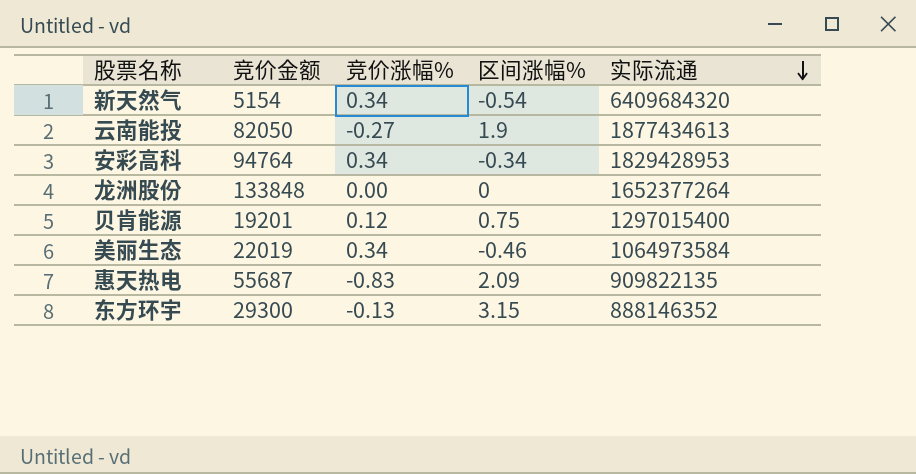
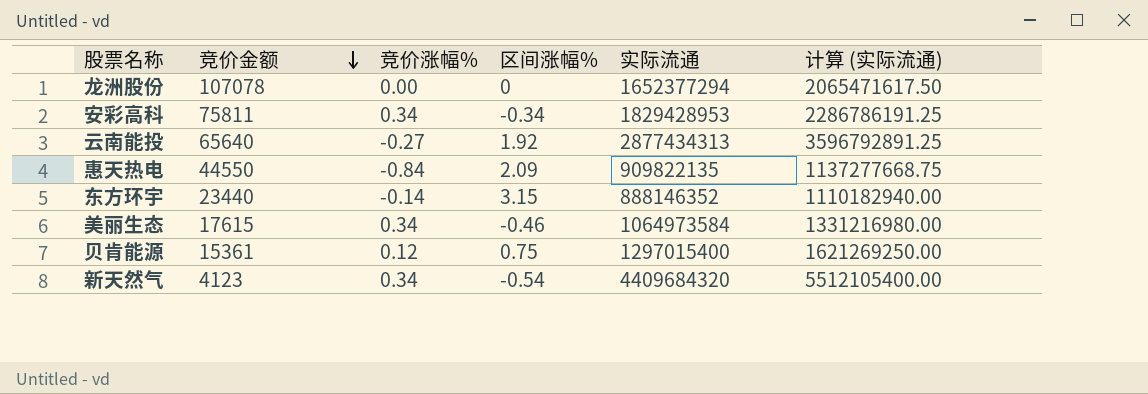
row order: 实际流通 descending -> 竞价金额 descending
column 计算 (实际流通) | formula: none -> [实际流通] * 1.25
龙洲股份 | 竞价金额: 133848 -> 107078
龙洲股份 | 实际流通: 1652377264 -> 1652377294
安彩高科 | 竞价金额: 94764 -> 75811
云南能投 | 竞价金额: 82050 -> 65640
云南能投 | 区间涨幅%: 1.9 -> 1.92
云南能投 | 实际流通: 1877434613 -> 2877434313
惠天热电 | 竞价金额: 55687 -> 44550
惠天热电 | 竞价涨幅%: -0.83 -> -0.84
东方环宇 | 竞价金额: 29300 -> 23440
东方环宇 | 竞价涨幅%: -0.13 -> -0.14
美丽生态 | 竞价金额: 22019 -> 17615
贝肯能源 | 竞价金额: 19201 -> 15361
新天然气 | 竞价金额: 5154 -> 4123
新天然气 | 实际流通: 6409684320 -> 4409684320

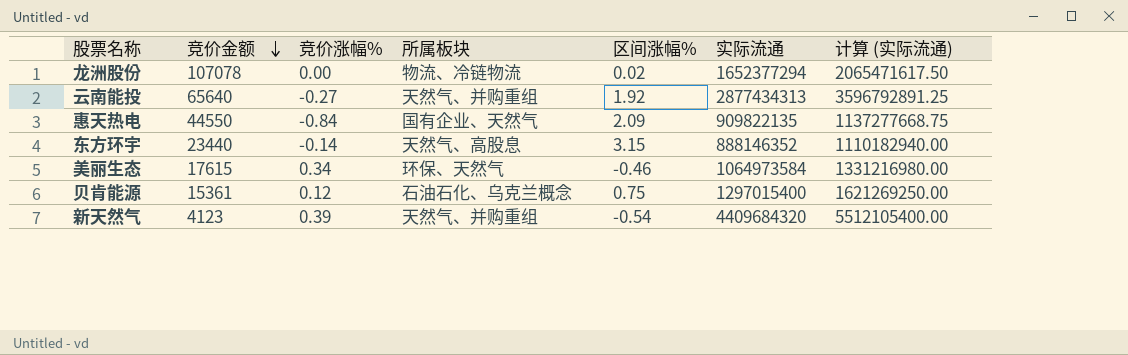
column 所属板块 | position: none -> 4
row 安彩高科: 75811 | 0.34 | -0.34 | 1829428953 | 2286786191.25 -> none
龙洲股份 | 区间涨幅%: 0 -> 0.02
新天然气 | 竞价涨幅%: 0.34 -> 0.39

